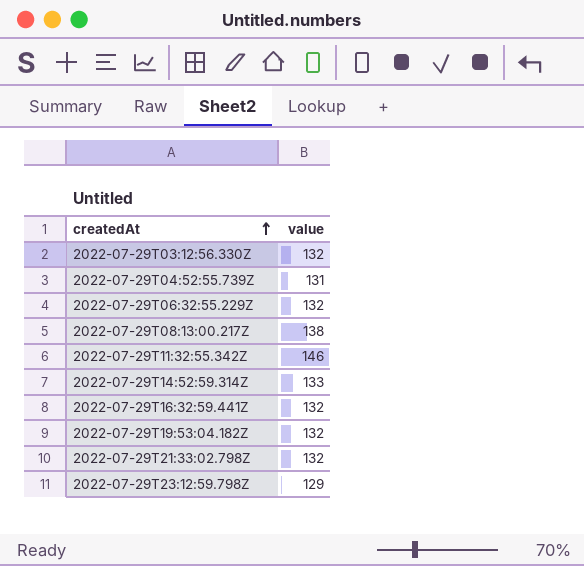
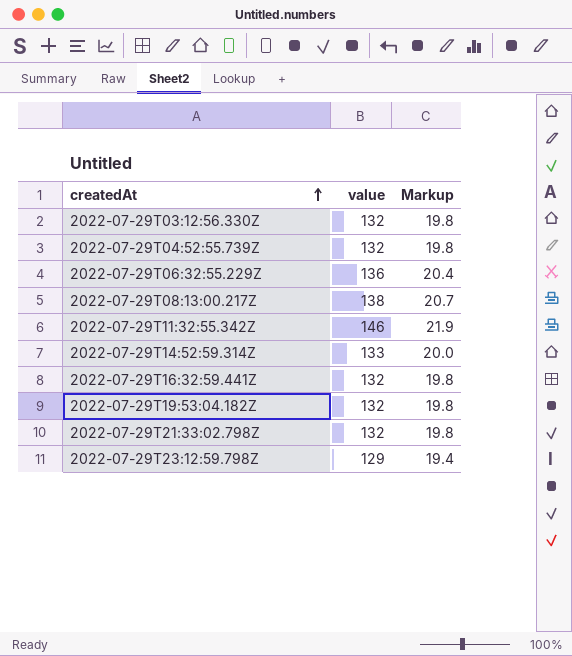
column Markup | formula: none -> [value] * 0.15
2022-07-29T04:52:55.739Z | value: 131 -> 132
2022-07-29T06:32:55.229Z | value: 132 -> 136

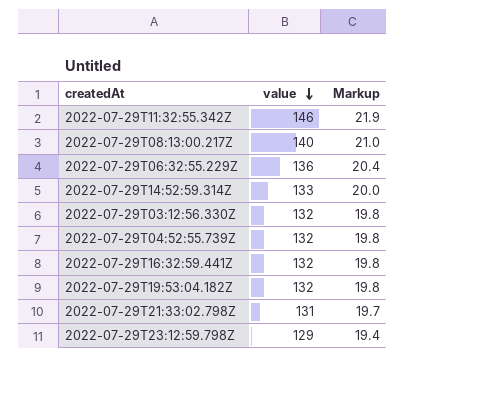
row order: createdAt ascending -> value descending
2022-07-29T08:13:00.217Z | value: 138 -> 140
2022-07-29T08:13:00.217Z | Markup: 20.7 -> 21.0
2022-07-29T21:33:02.798Z | value: 132 -> 131
2022-07-29T21:33:02.798Z | Markup: 19.8 -> 19.7

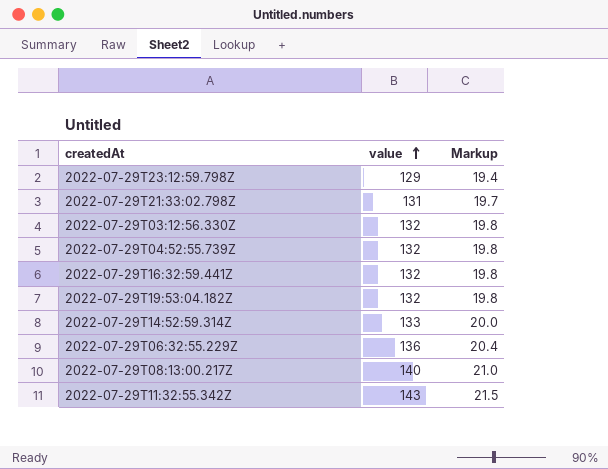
row order: value descending -> value ascending
2022-07-29T11:32:55.342Z | value: 146 -> 143
2022-07-29T11:32:55.342Z | Markup: 21.9 -> 21.5

